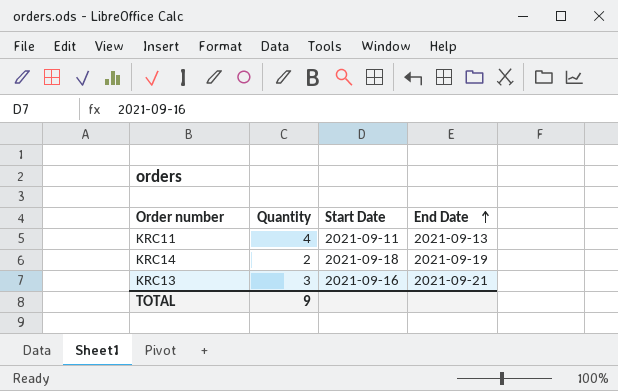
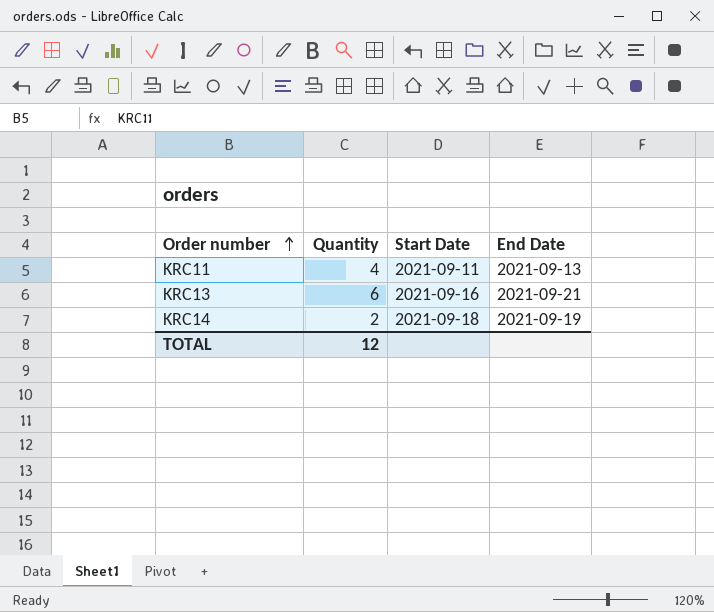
row order: End Date ascending -> Order number ascending
KRC13 | Quantity: 3 -> 6
TOTAL | Quantity: 9 -> 12

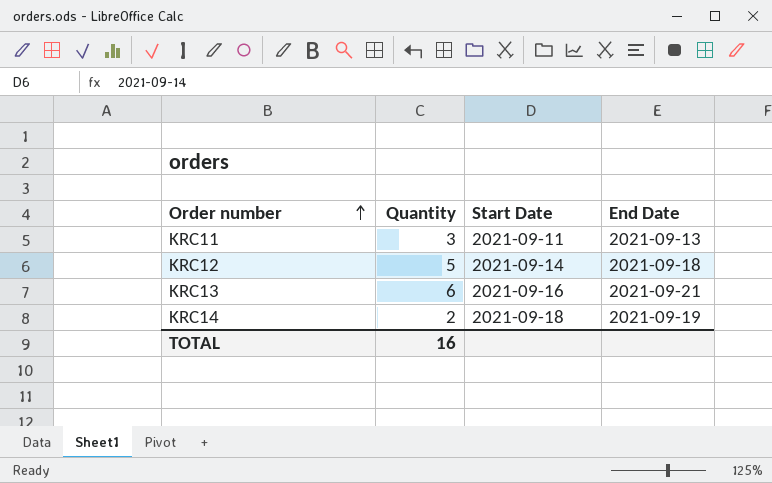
KRC11 | Quantity: 4 -> 3
row KRC12: none -> 5 | 2021-09-14 | 2021-09-18
TOTAL | Quantity: 12 -> 16

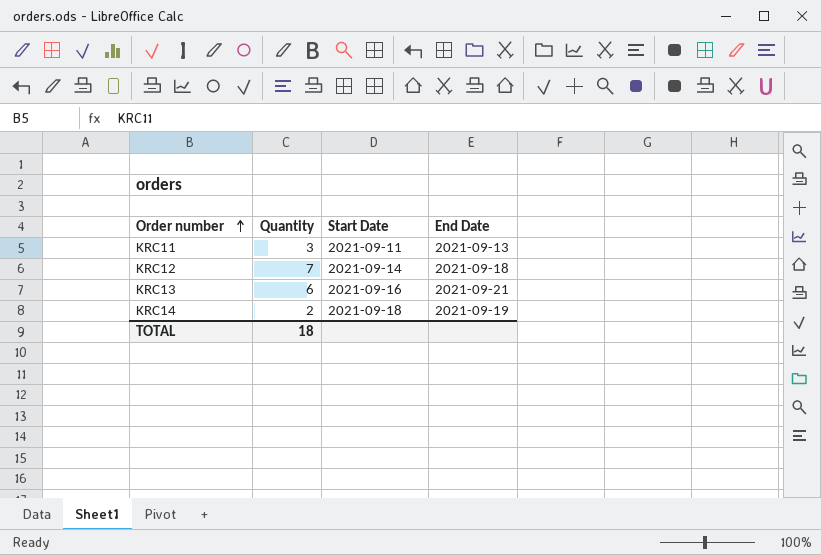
KRC12 | Quantity: 5 -> 7
TOTAL | Quantity: 16 -> 18

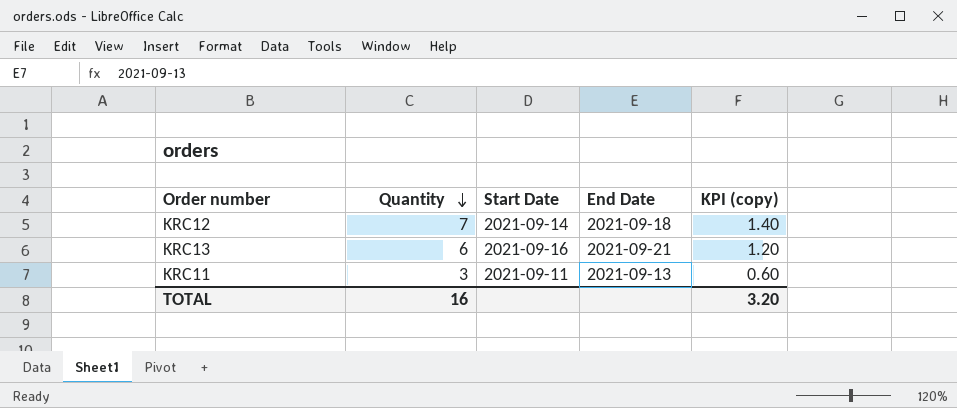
row order: Order number ascending -> Quantity descending
column KPI (copy) | formula: none -> [Quantity] * 0.2
row KRC14: 2 | 2021-09-18 | 2021-09-19 -> none
TOTAL | Quantity: 18 -> 16

